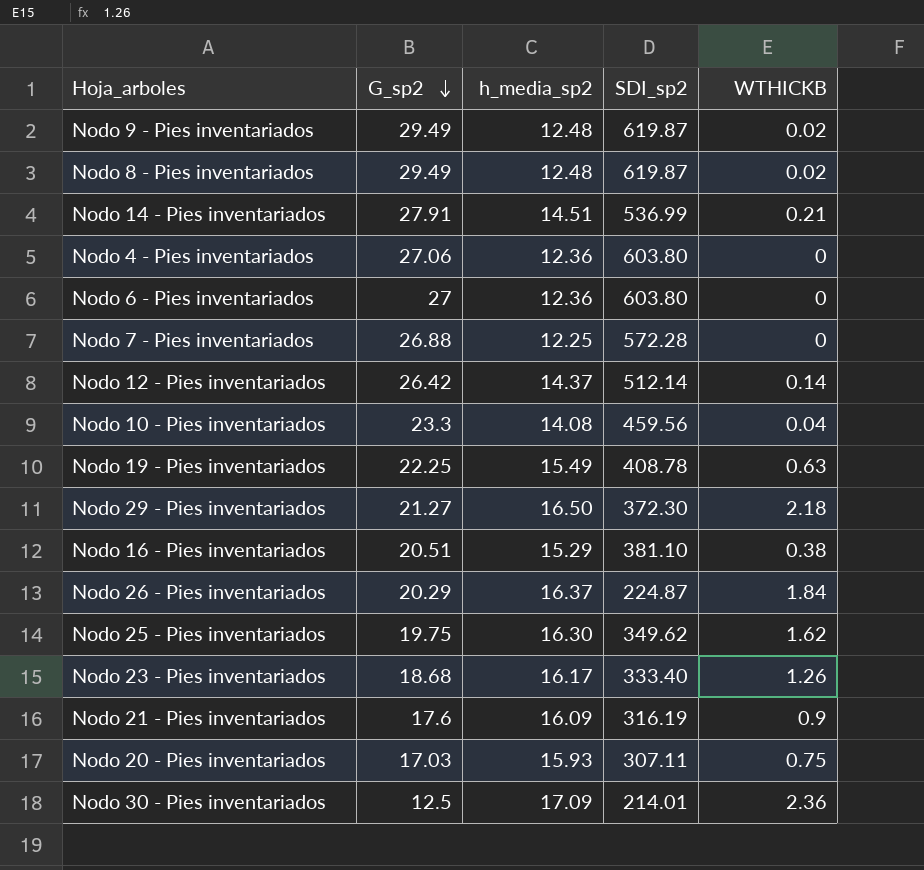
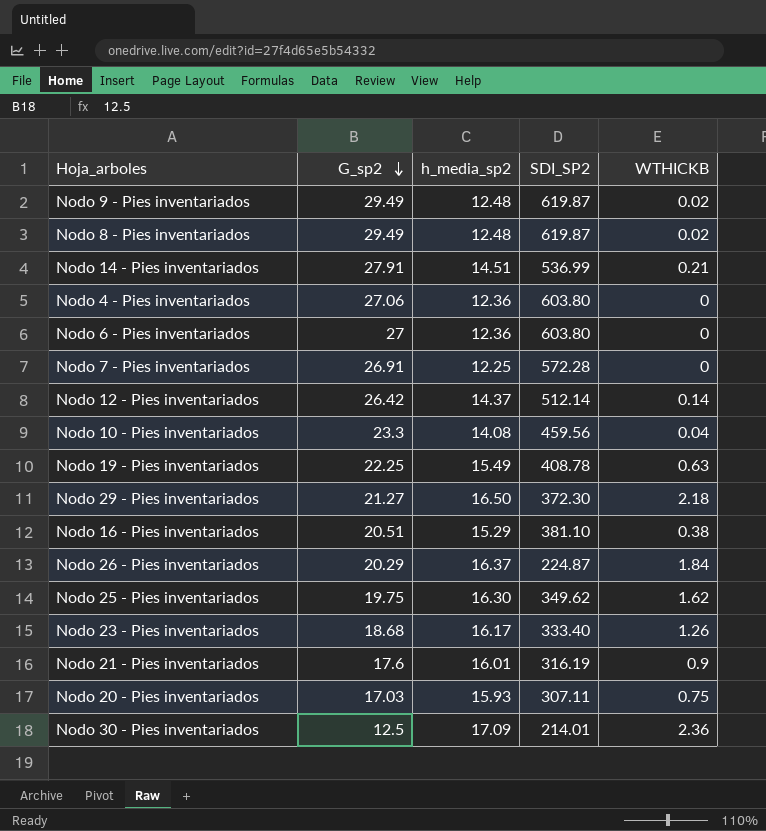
column name: SDI_sp2 -> SDI_SP2
Nodo 7 - Pies inventariados | G_sp2: 26.88 -> 26.91
Nodo 21 - Pies inventariados | h_media_sp2: 16.09 -> 16.01

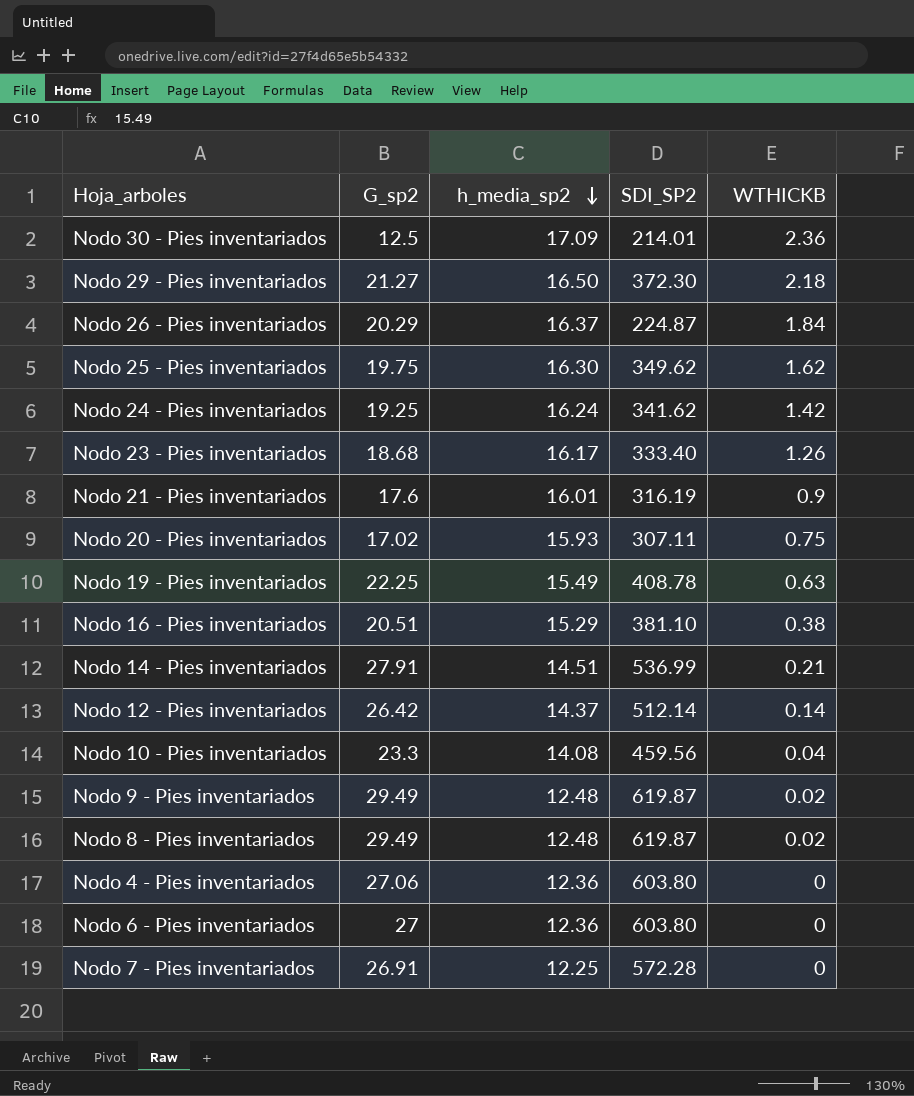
row order: G_sp2 descending -> h_media_sp2 descending
row Nodo 24 - Pies inventariados: none -> 19.25 | 16.24 | 341.62 | 1.42
Nodo 20 - Pies inventariados | G_sp2: 17.03 -> 17.02

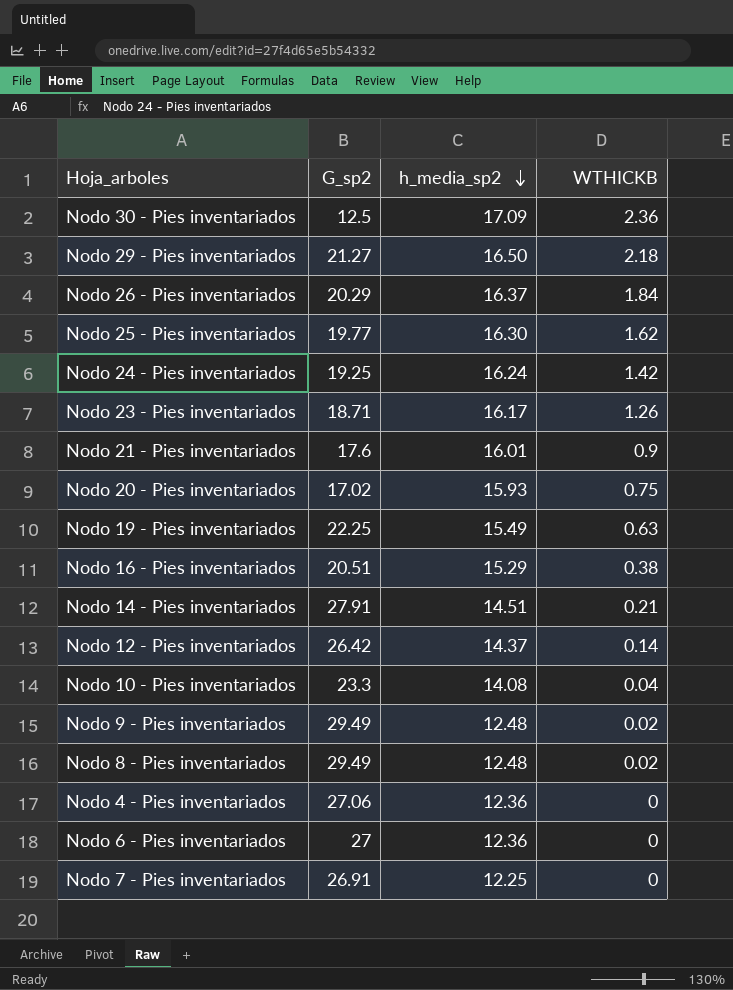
column SDI_SP2 | position: 4 -> none
Nodo 25 - Pies inventariados | G_sp2: 19.75 -> 19.77
Nodo 23 - Pies inventariados | G_sp2: 18.68 -> 18.71

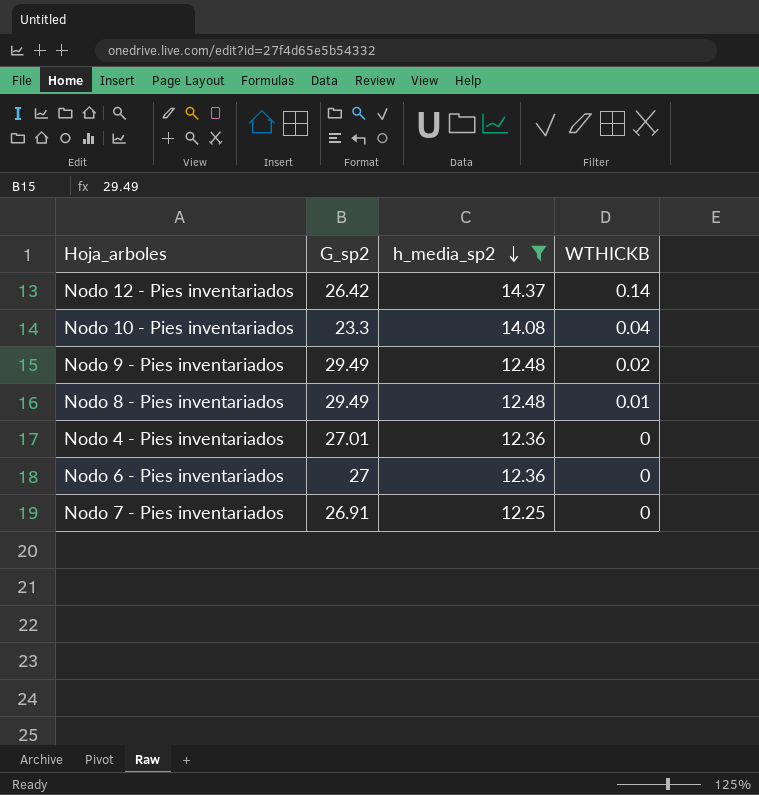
filter: none -> h_media_sp2 <= 14.37
Nodo 8 - Pies inventariados | WTHICKB: 0.02 -> 0.01
Nodo 4 - Pies inventariados | G_sp2: 27.06 -> 27.01

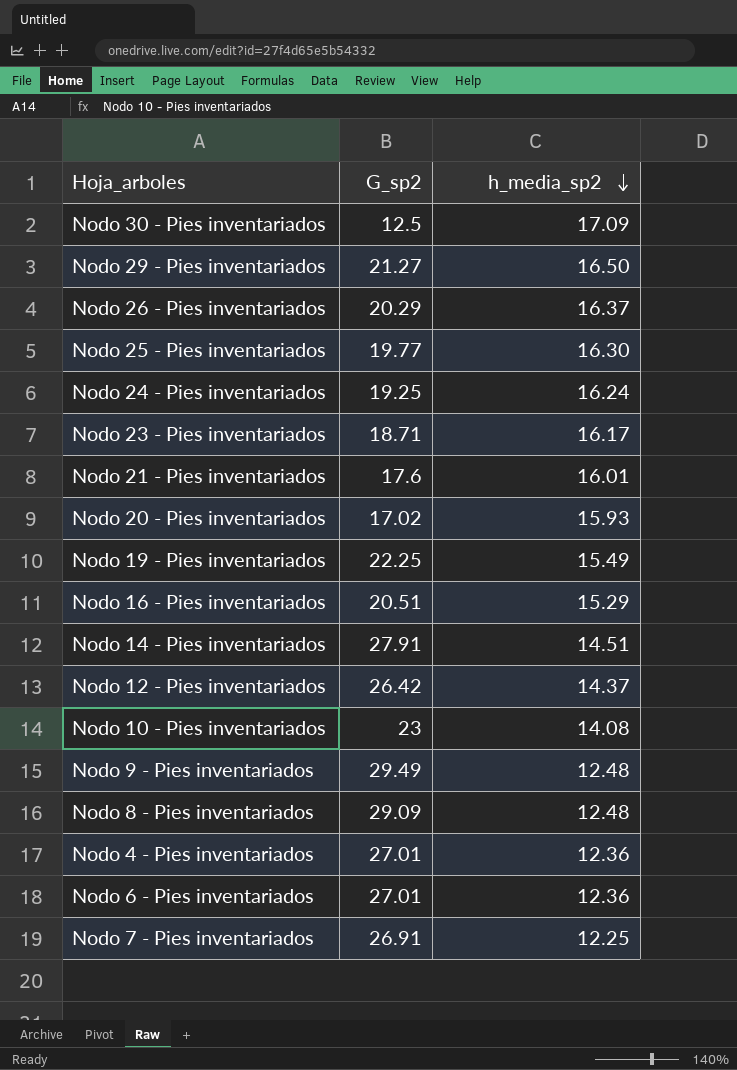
filter: h_media_sp2 <= 14.37 -> none
column WTHICKB | position: 4 -> none
Nodo 10 - Pies inventariados | G_sp2: 23.3 -> 23
Nodo 8 - Pies inventariados | G_sp2: 29.49 -> 29.09
Nodo 6 - Pies inventariados | G_sp2: 27 -> 27.01

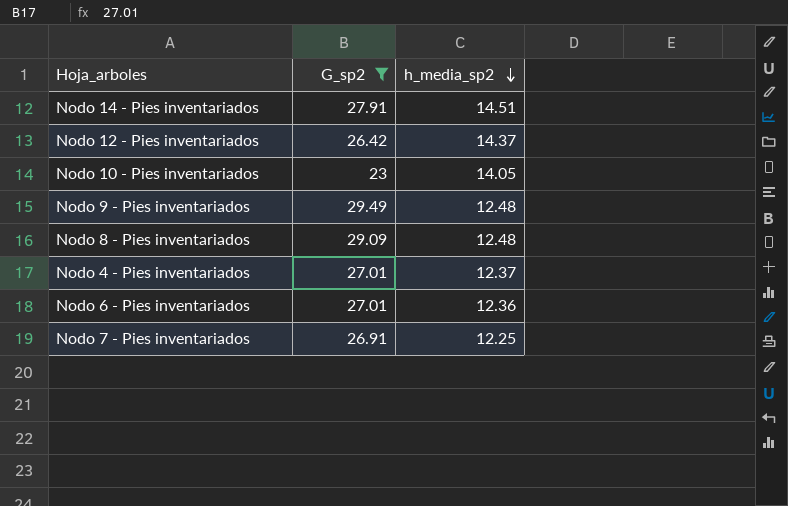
filter: none -> G_sp2 >= 23
Nodo 10 - Pies inventariados | h_media_sp2: 14.08 -> 14.05
Nodo 4 - Pies inventariados | h_media_sp2: 12.36 -> 12.37

